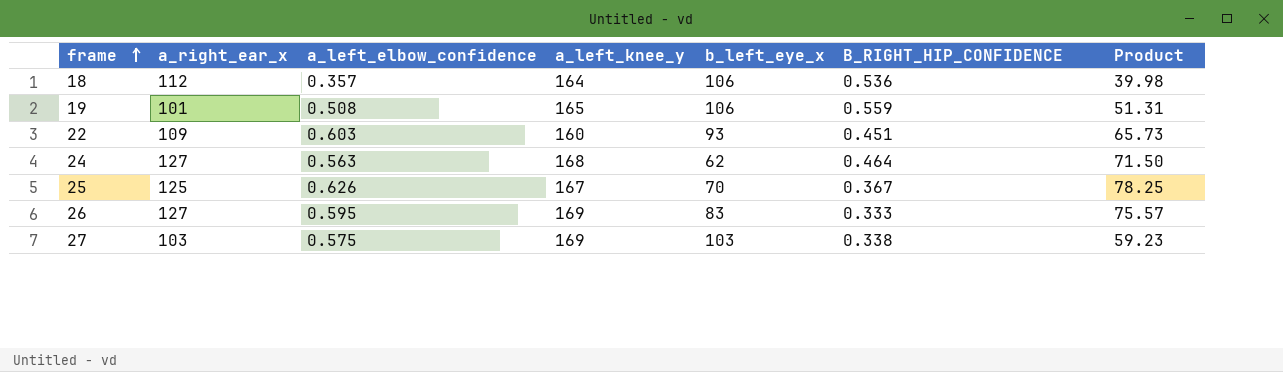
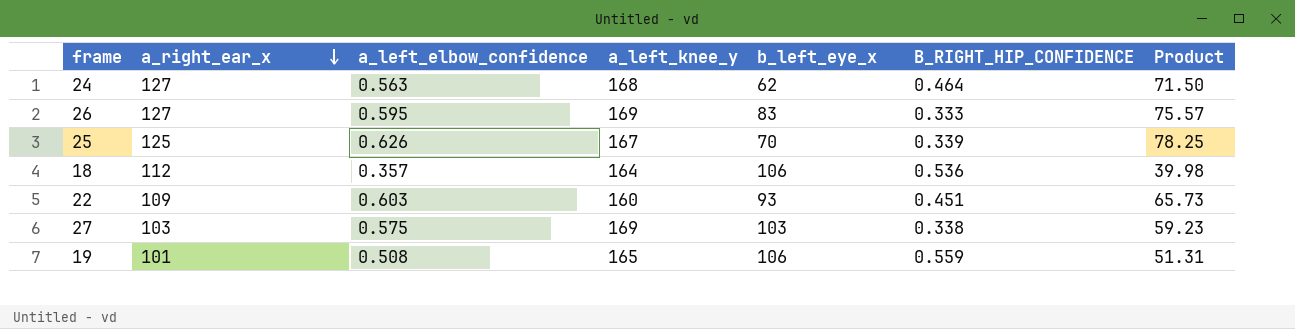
row order: frame ascending -> a_right_ear_x descending
25 | B_RIGHT_HIP_CONFIDENCE: 0.367 -> 0.339

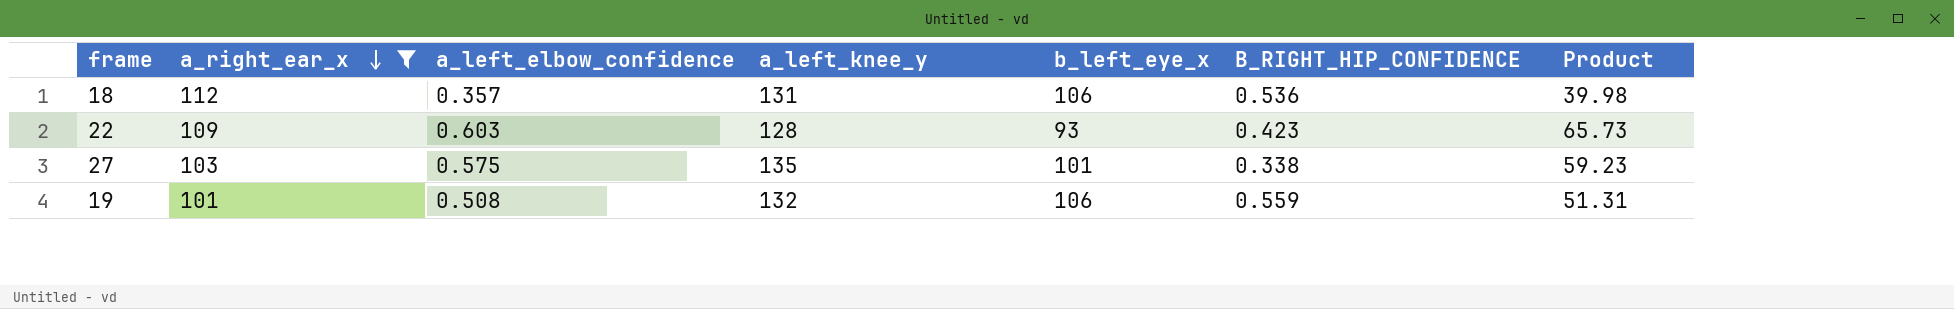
filter: none -> a_right_ear_x <= 112
18 | a_left_knee_y: 164 -> 131
22 | a_left_knee_y: 160 -> 128
22 | B_RIGHT_HIP_CONFIDENCE: 0.451 -> 0.423
27 | a_left_knee_y: 169 -> 135
27 | b_left_eye_x: 103 -> 101
19 | a_left_knee_y: 165 -> 132

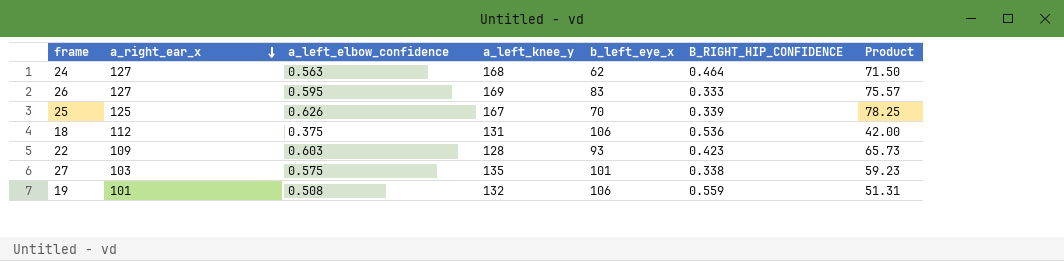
filter: a_right_ear_x <= 112 -> none
18 | a_left_elbow_confidence: 0.357 -> 0.375
18 | Product: 39.98 -> 42.00

